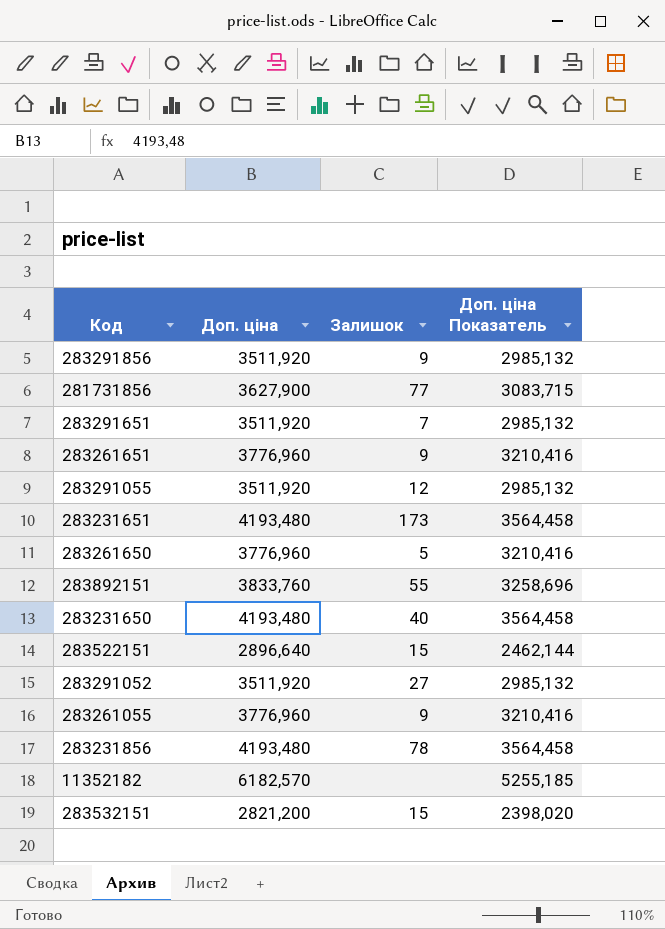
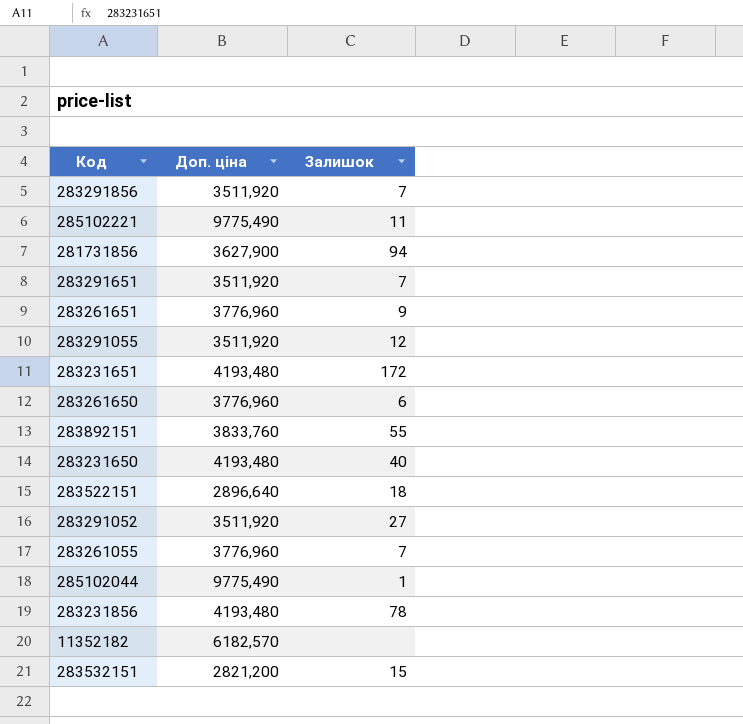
column Доп. ціна Показатель | formula: [Доп. ціна] * 0,85 -> none
283291856 | Залишок: 9 -> 7
row 285102221: none -> 9775,490 | 11
281731856 | Залишок: 77 -> 94
283231651 | Залишок: 173 -> 172
283261650 | Залишок: 5 -> 6
283522151 | Залишок: 15 -> 18
283261055 | Залишок: 9 -> 7
row 285102044: none -> 9775,490 | 1

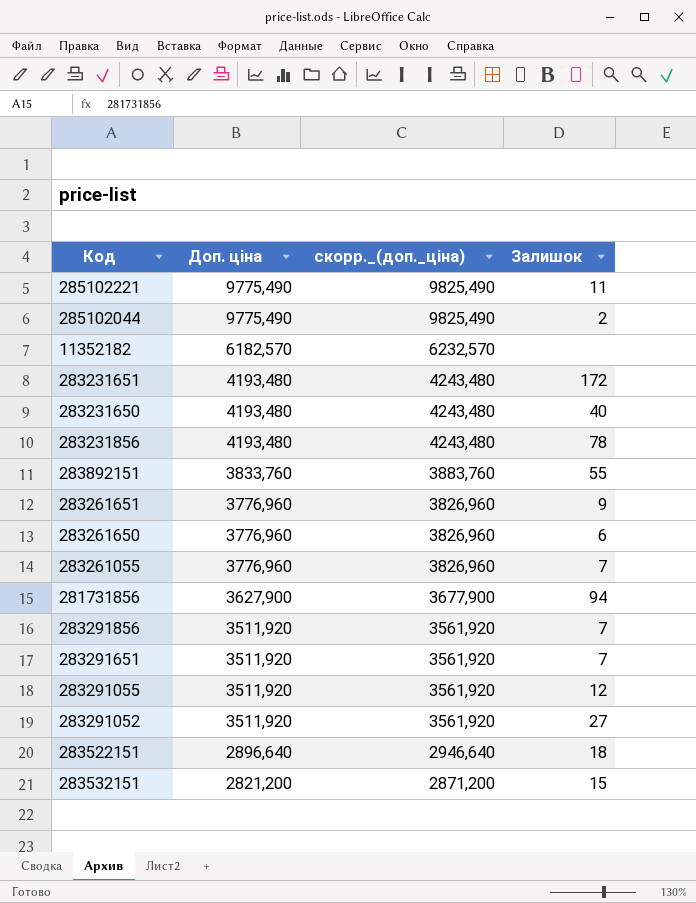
row order: none -> Доп. ціна descending
column скорр._(доп._ціна) | formula: none -> [Доп. ціна] + 50
285102044 | Залишок: 1 -> 2

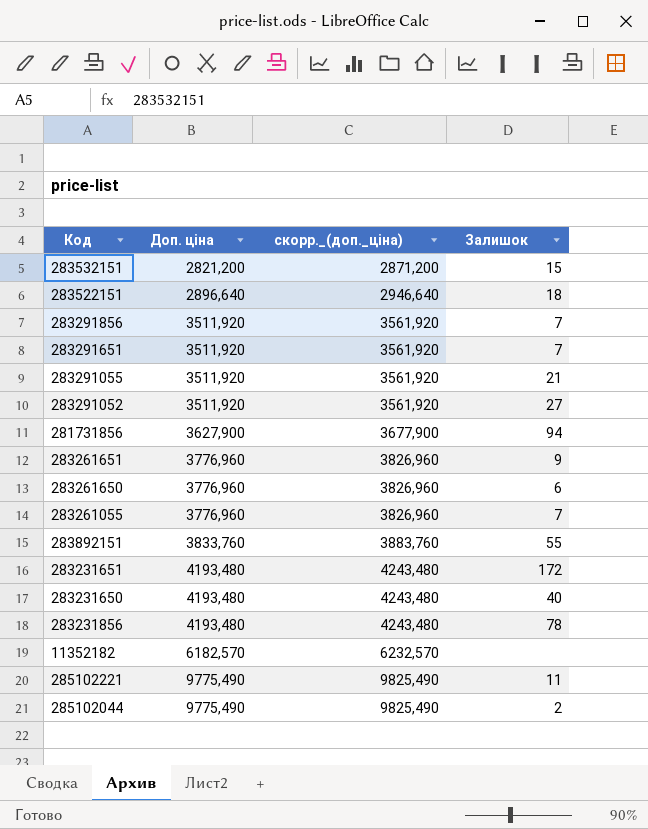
row order: Доп. ціна descending -> Доп. ціна ascending
283291055 | Залишок: 12 -> 21

